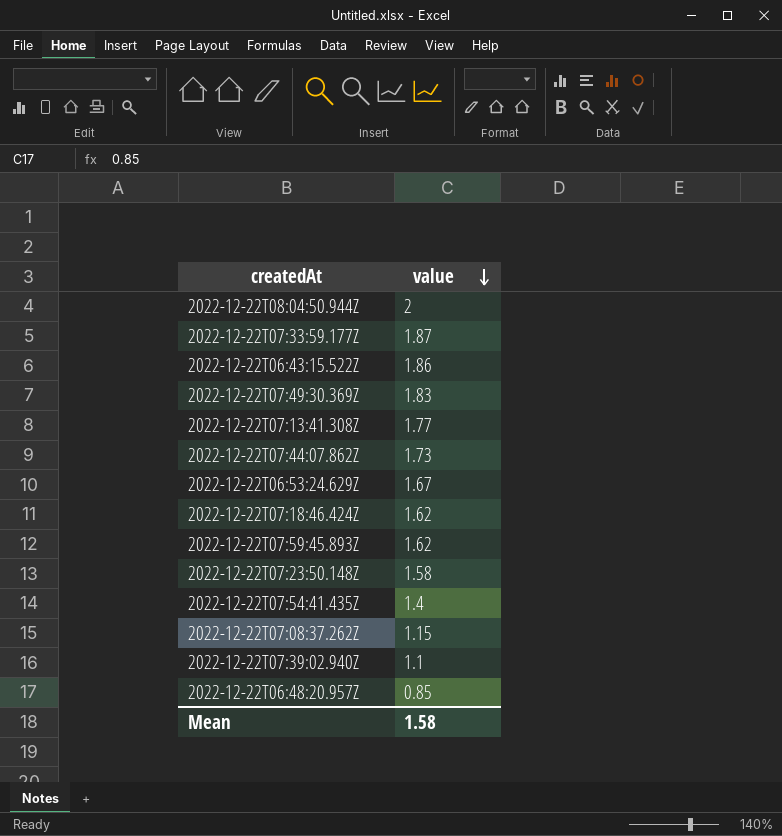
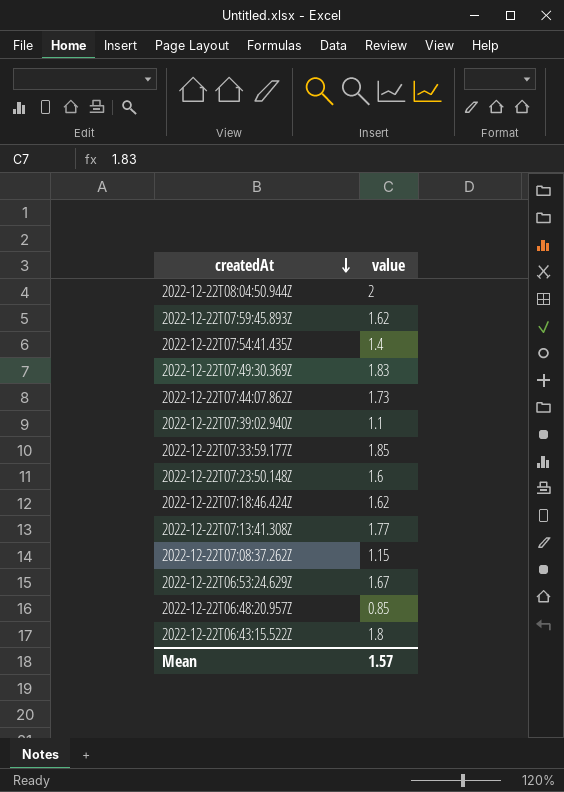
row order: value descending -> createdAt descending
2022-12-22T07:33:59.177Z | value: 1.87 -> 1.85
2022-12-22T07:23:50.148Z | value: 1.58 -> 1.6
2022-12-22T06:43:15.522Z | value: 1.86 -> 1.8
Mean | value: 1.58 -> 1.57

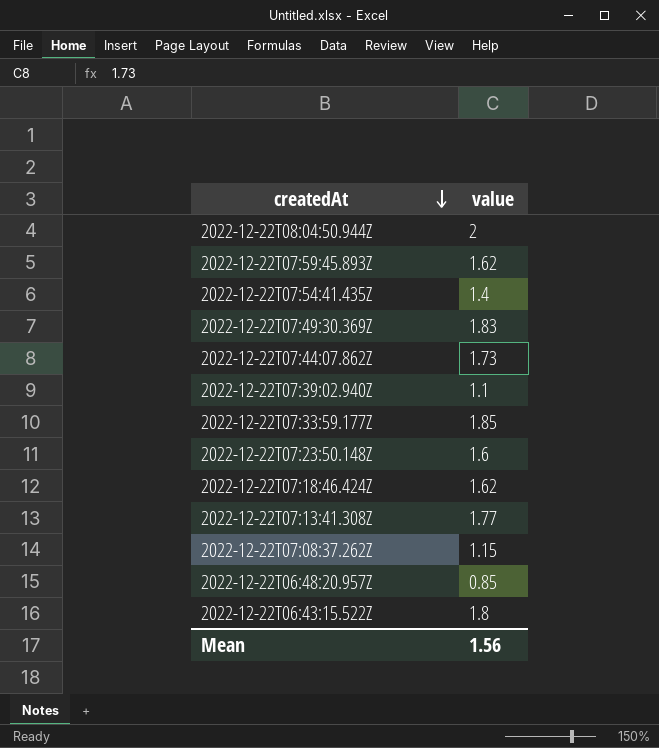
row 2022-12-22T06:53:24.629Z: 1.67 -> none
Mean | value: 1.57 -> 1.56

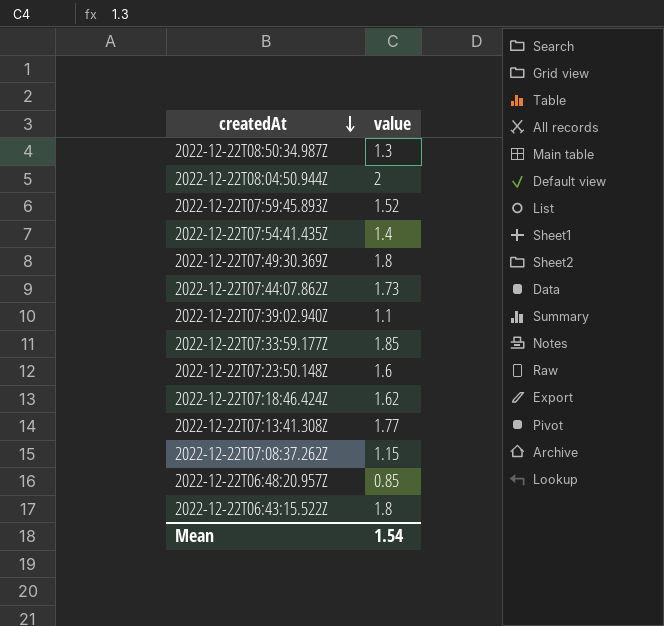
row 2022-12-22T08:50:34.987Z: none -> 1.3
2022-12-22T07:59:45.893Z | value: 1.62 -> 1.52
2022-12-22T07:49:30.369Z | value: 1.83 -> 1.8
Mean | value: 1.56 -> 1.54

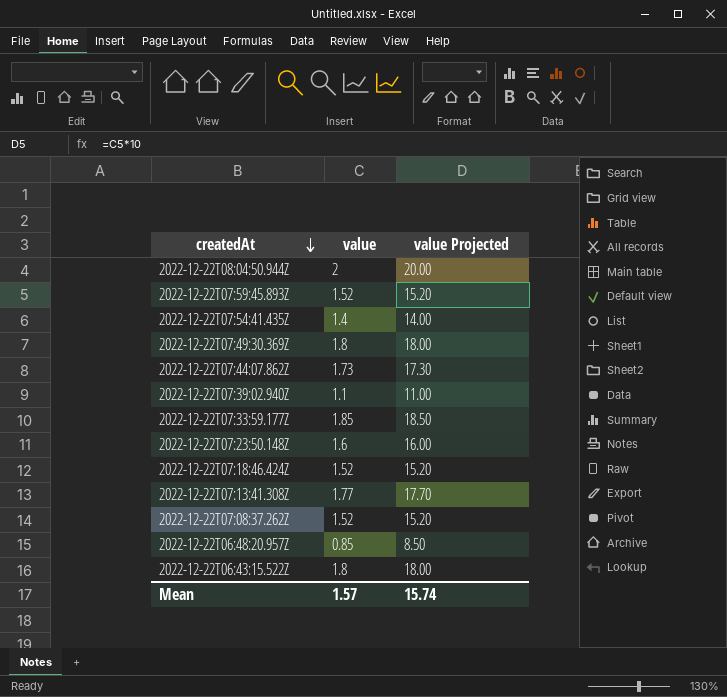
column value Projected | formula: none -> [value] * 10
row 2022-12-22T08:50:34.987Z: 1.3 -> none
2022-12-22T07:18:46.424Z | value: 1.62 -> 1.52
2022-12-22T07:08:37.262Z | value: 1.15 -> 1.52
Mean | value: 1.54 -> 1.57

